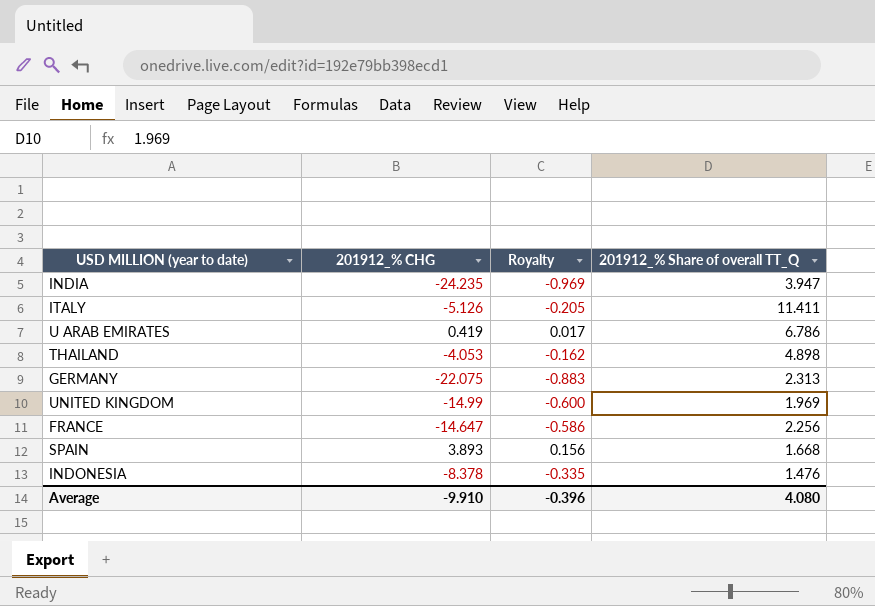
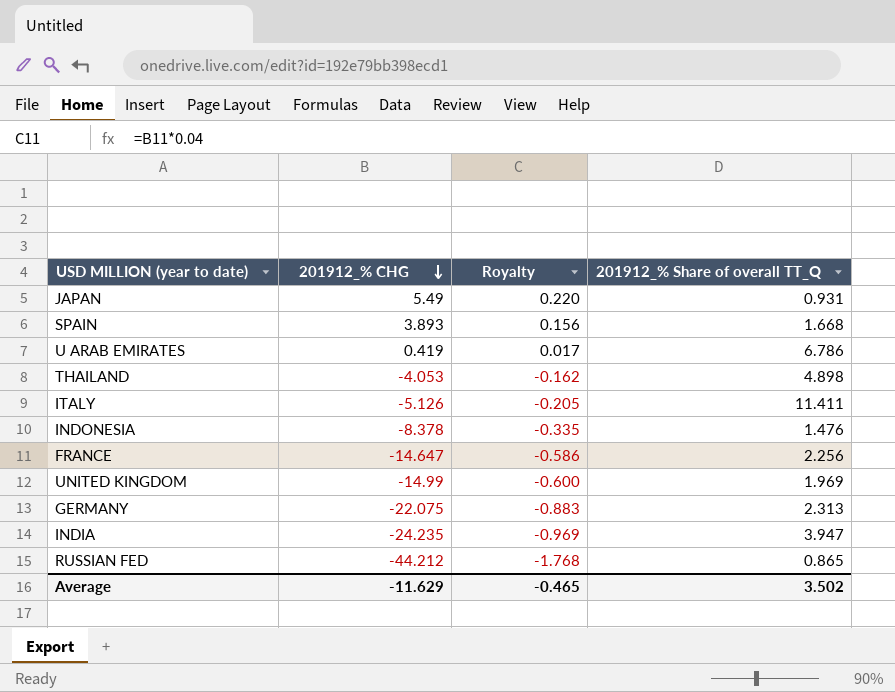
row order: none -> 201912_% CHG descending
row JAPAN: none -> 5.49 | 0.220 | 0.931
row RUSSIAN FED: none -> -44.212 | -1.768 | 0.865
Average | 201912_% CHG: -9.910 -> -11.629
Average | Royalty: -0.396 -> -0.465
Average | 201912_% Share of overall TT_Q: 4.080 -> 3.502

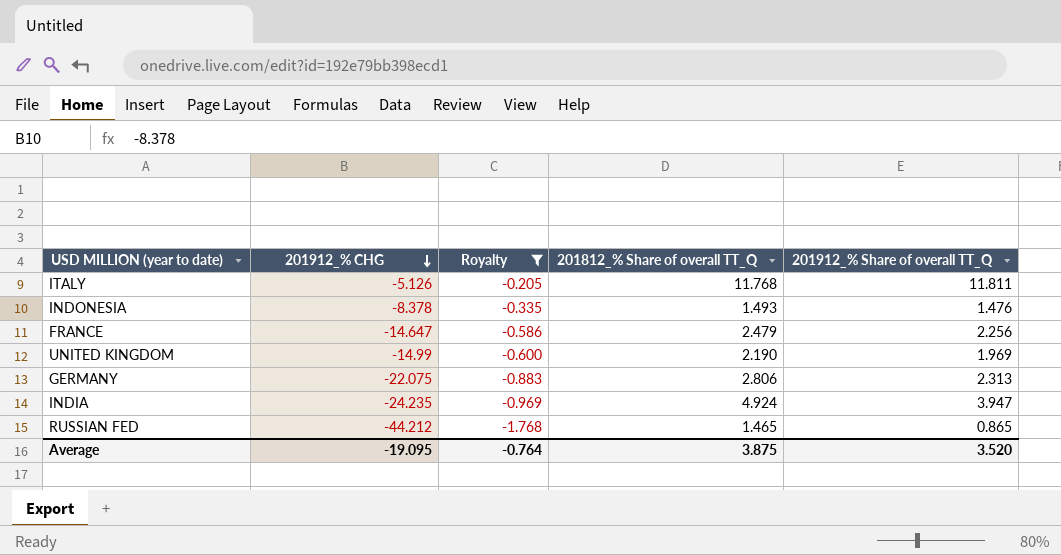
filter: none -> Royalty <= -0.205
column 201812_% Share of overall TT_Q | position: none -> 4
ITALY | 201912_% Share of overall TT_Q: 11.411 -> 11.811
Average | 201912_% CHG: -11.629 -> -19.095
Average | Royalty: -0.465 -> -0.764
Average | 201912_% Share of overall TT_Q: 3.502 -> 3.520

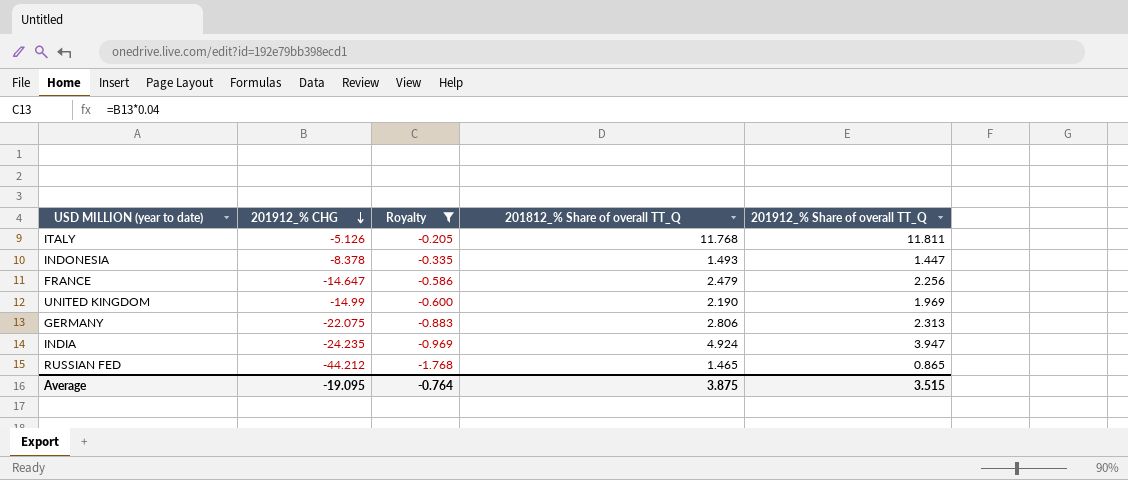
INDONESIA | 201912_% Share of overall TT_Q: 1.476 -> 1.447
Average | 201912_% Share of overall TT_Q: 3.520 -> 3.515

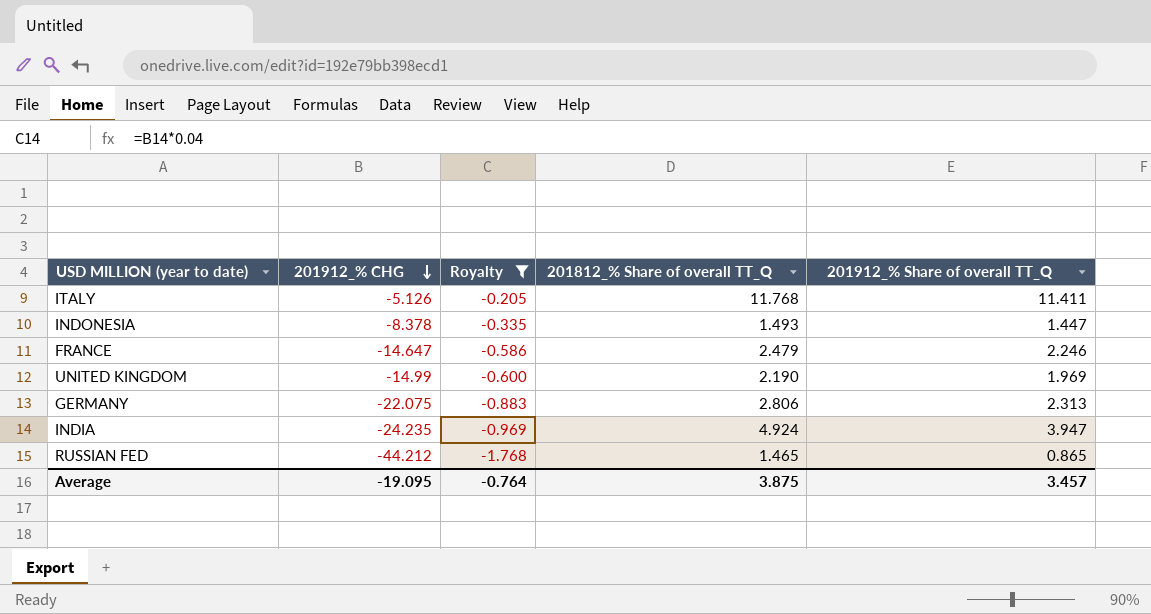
ITALY | 201912_% Share of overall TT_Q: 11.811 -> 11.411
FRANCE | 201912_% Share of overall TT_Q: 2.256 -> 2.246
Average | 201912_% Share of overall TT_Q: 3.515 -> 3.457

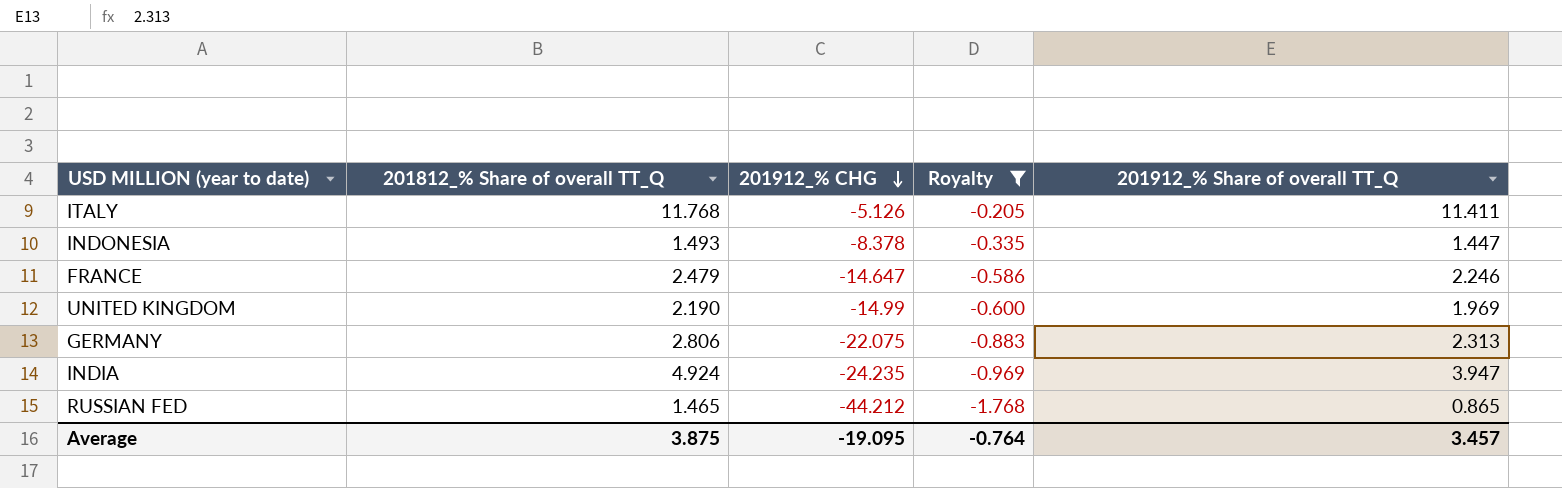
column 201812_% Share of overall TT_Q | position: 4 -> 2

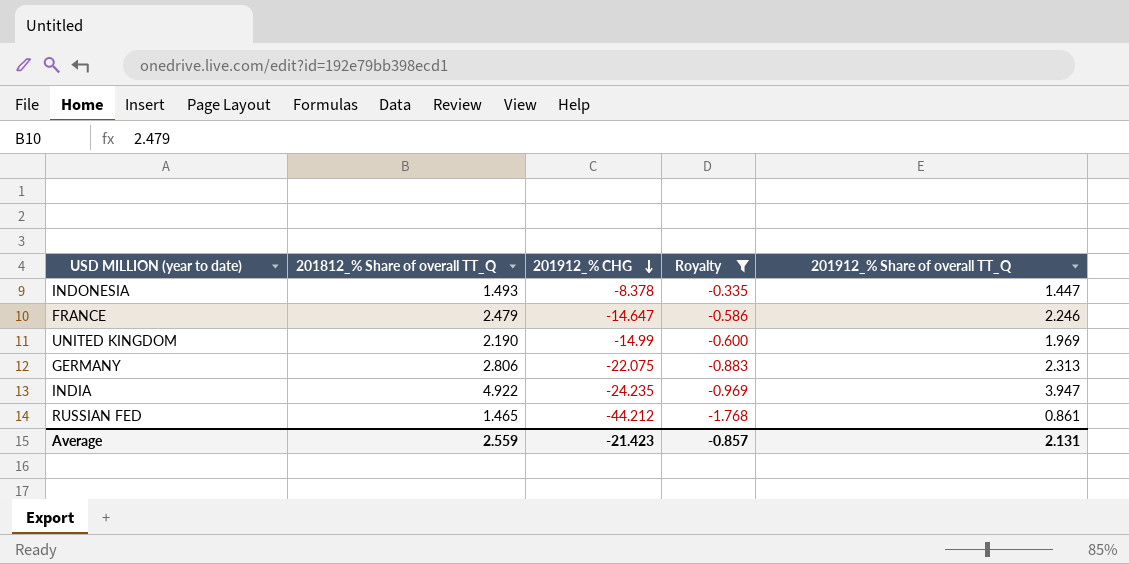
row ITALY: 11.768 | -5.126 | -0.205 | 11.411 -> none
INDIA | 201812_% Share of overall TT_Q: 4.924 -> 4.922
RUSSIAN FED | 201912_% Share of overall TT_Q: 0.865 -> 0.861
Average | 201812_% Share of overall TT_Q: 3.875 -> 2.559
Average | 201912_% CHG: -19.095 -> -21.423
Average | Royalty: -0.764 -> -0.857
Average | 201912_% Share of overall TT_Q: 3.457 -> 2.131

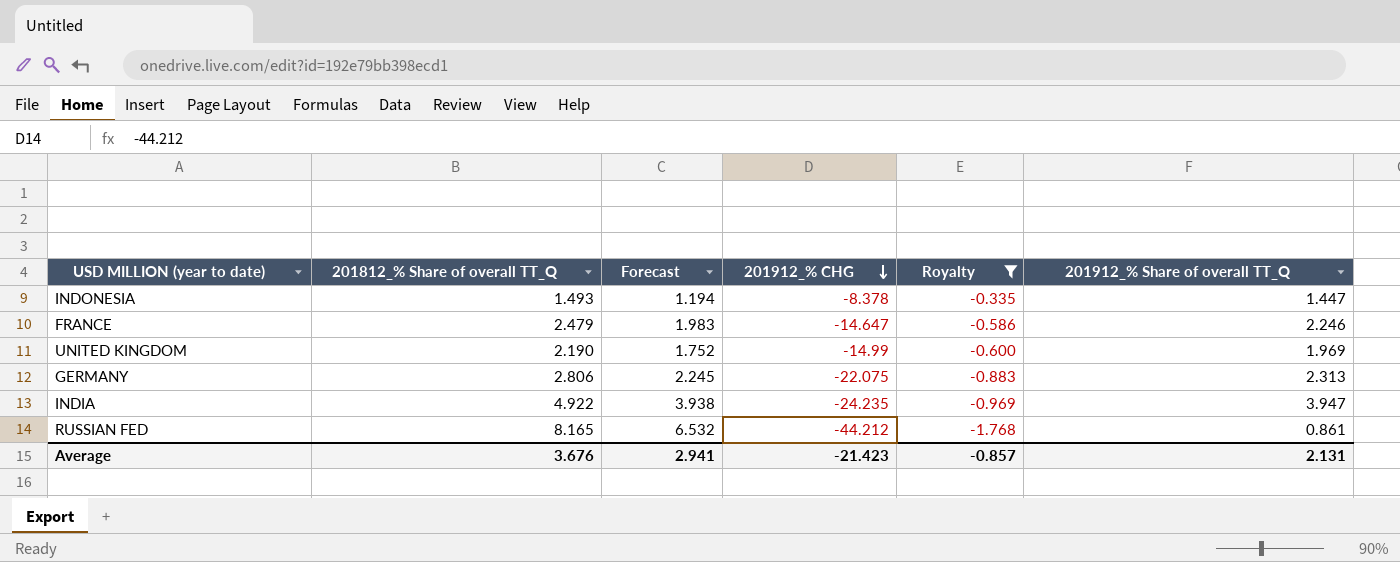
column Forecast | formula: none -> [201812_% Share of overall TT_Q] * 0.8
RUSSIAN FED | 201812_% Share of overall TT_Q: 1.465 -> 8.165
Average | 201812_% Share of overall TT_Q: 2.559 -> 3.676

